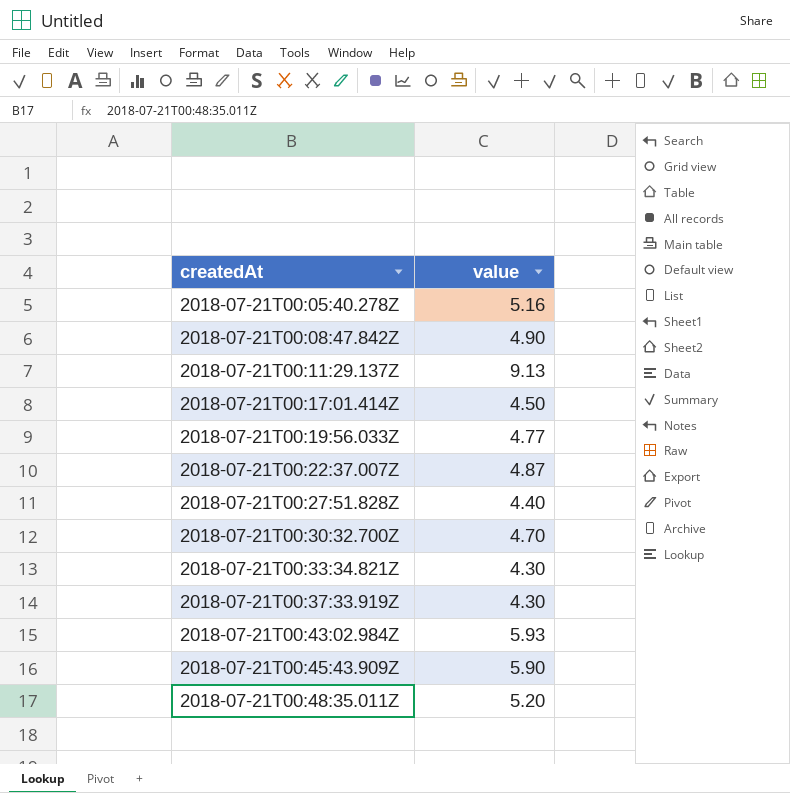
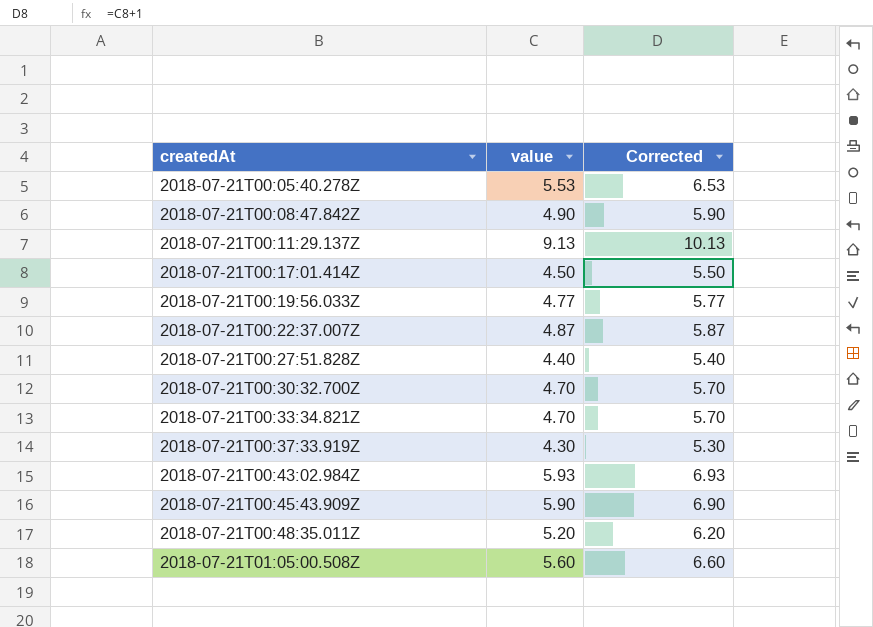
column Corrected | formula: none -> [value] + 1
2018-07-21T00:05:40.278Z | value: 5.16 -> 5.53
2018-07-21T00:33:34.821Z | value: 4.30 -> 4.70
row 2018-07-21T01:05:00.508Z: none -> 5.60 | 6.60

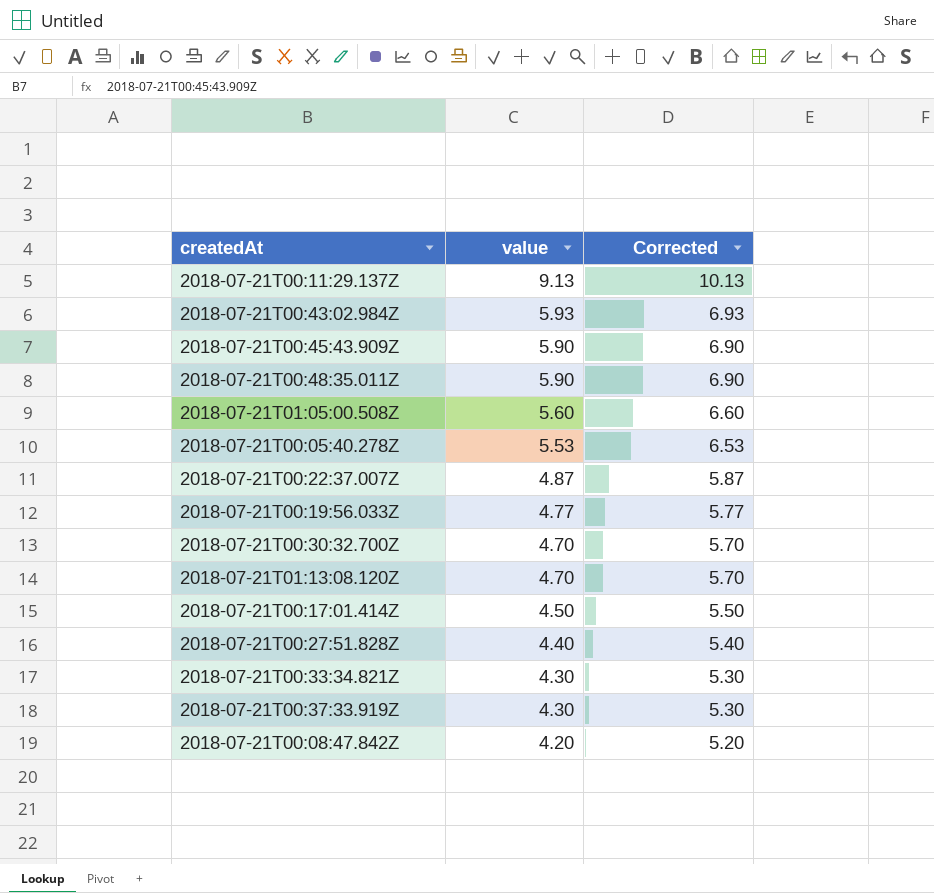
row order: createdAt ascending -> value descending
2018-07-21T00:48:35.011Z | value: 5.20 -> 5.90
2018-07-21T00:48:35.011Z | Corrected: 6.20 -> 6.90
row 2018-07-21T01:13:08.120Z: none -> 4.70 | 5.70
2018-07-21T00:33:34.821Z | value: 4.70 -> 4.30
2018-07-21T00:33:34.821Z | Corrected: 5.70 -> 5.30
2018-07-21T00:08:47.842Z | value: 4.90 -> 4.20
2018-07-21T00:08:47.842Z | Corrected: 5.90 -> 5.20

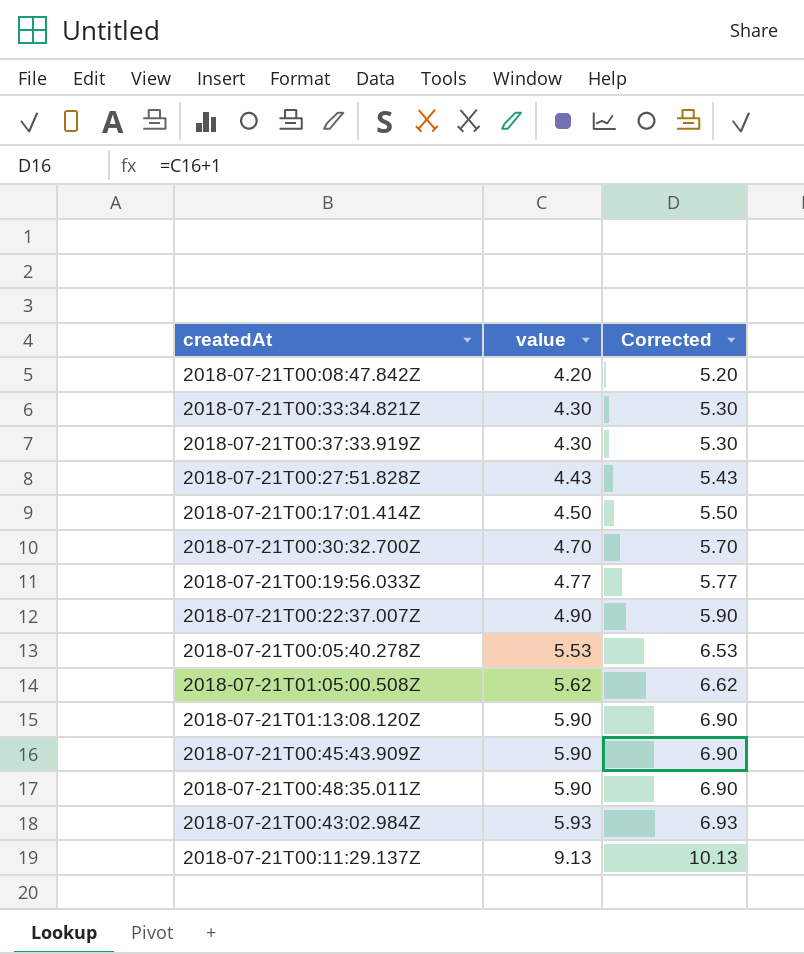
row order: value descending -> value ascending
2018-07-21T00:27:51.828Z | value: 4.40 -> 4.43
2018-07-21T00:27:51.828Z | Corrected: 5.40 -> 5.43
2018-07-21T00:22:37.007Z | value: 4.87 -> 4.90
2018-07-21T00:22:37.007Z | Corrected: 5.87 -> 5.90
2018-07-21T01:05:00.508Z | value: 5.60 -> 5.62
2018-07-21T01:05:00.508Z | Corrected: 6.60 -> 6.62
2018-07-21T01:13:08.120Z | value: 4.70 -> 5.90
2018-07-21T01:13:08.120Z | Corrected: 5.70 -> 6.90

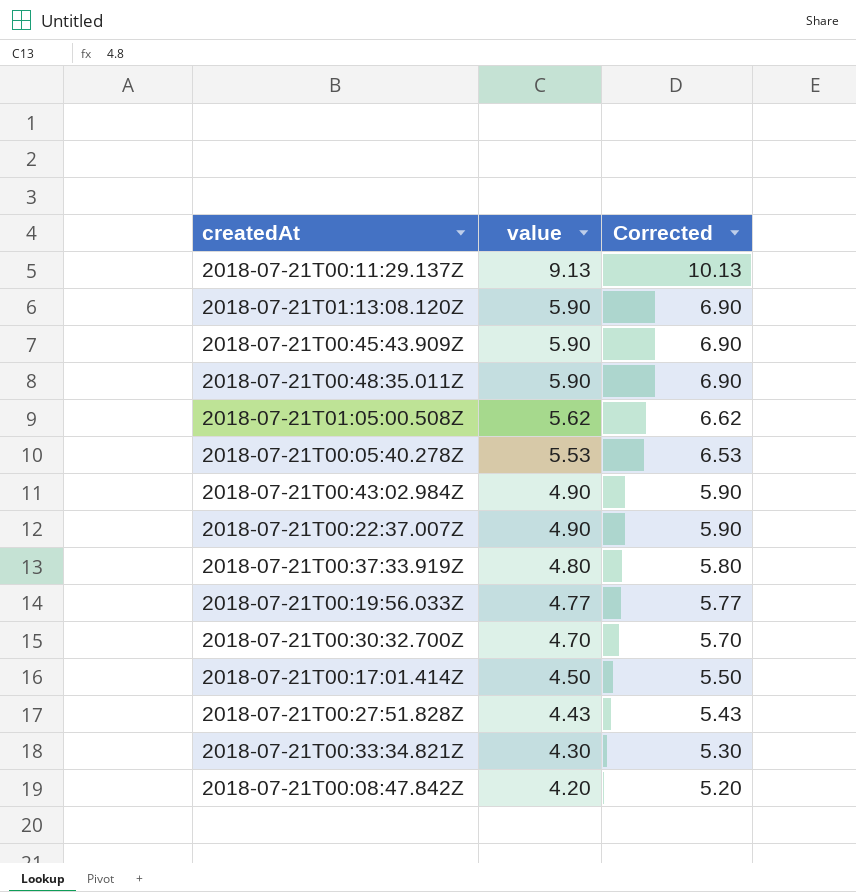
row order: value ascending -> value descending
2018-07-21T00:43:02.984Z | value: 5.93 -> 4.90
2018-07-21T00:43:02.984Z | Corrected: 6.93 -> 5.90
2018-07-21T00:37:33.919Z | value: 4.30 -> 4.80
2018-07-21T00:37:33.919Z | Corrected: 5.30 -> 5.80

